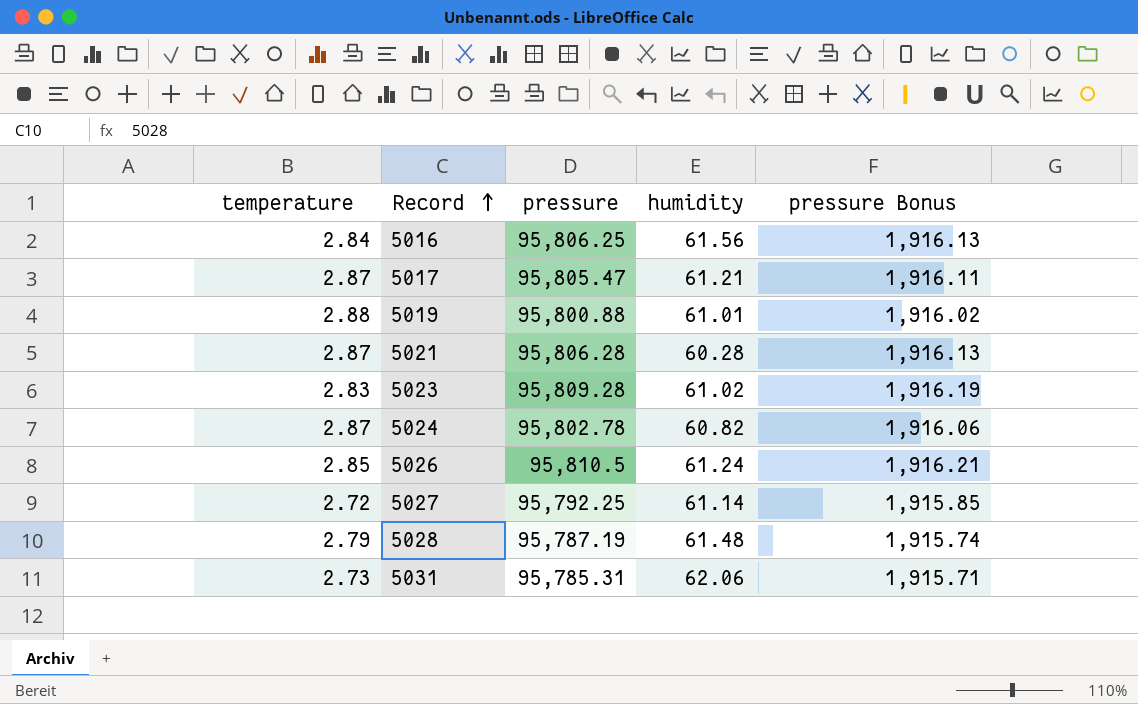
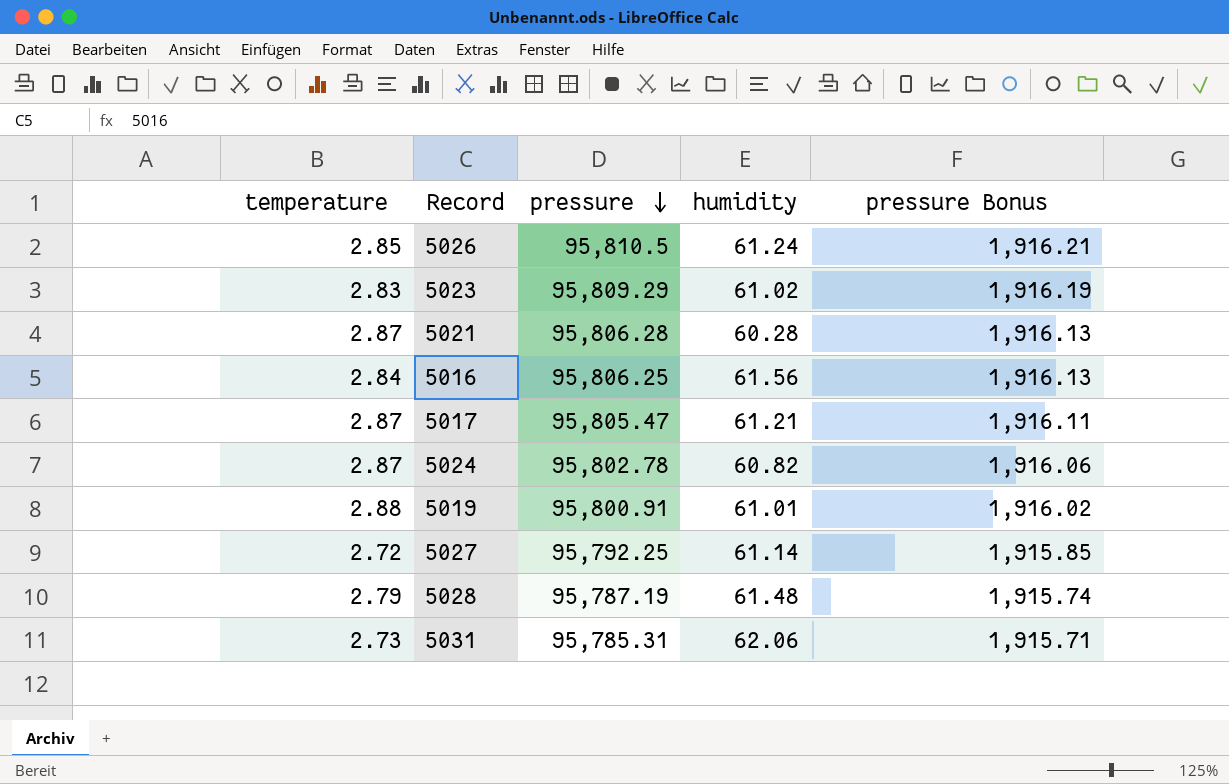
row order: Record ascending -> pressure descending
5023 | pressure: 95,809.28 -> 95,809.29
5019 | pressure: 95,800.88 -> 95,800.91

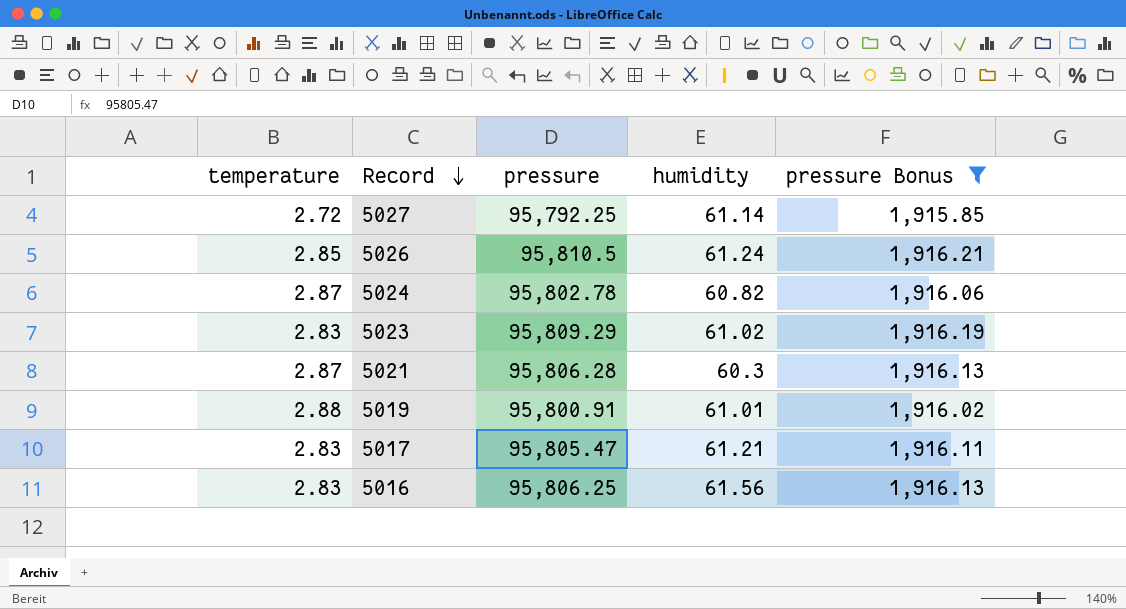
filter: none -> pressure Bonus >= 1,915.85
row order: pressure descending -> Record descending
5021 | humidity: 60.28 -> 60.3
5017 | temperature: 2.87 -> 2.83
5016 | temperature: 2.84 -> 2.83

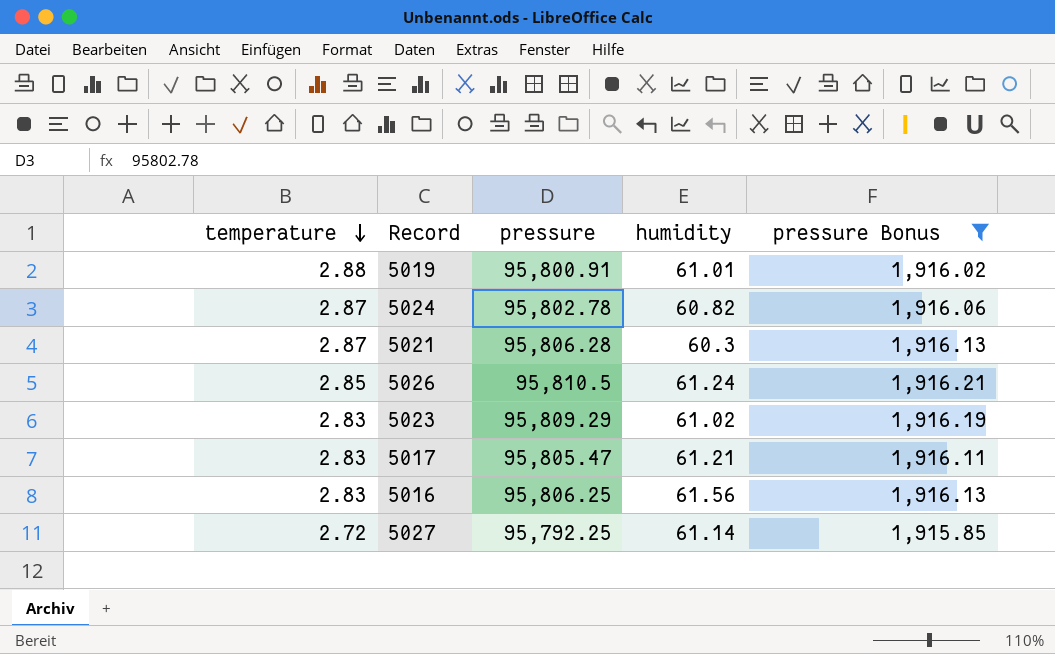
row order: Record descending -> temperature descending

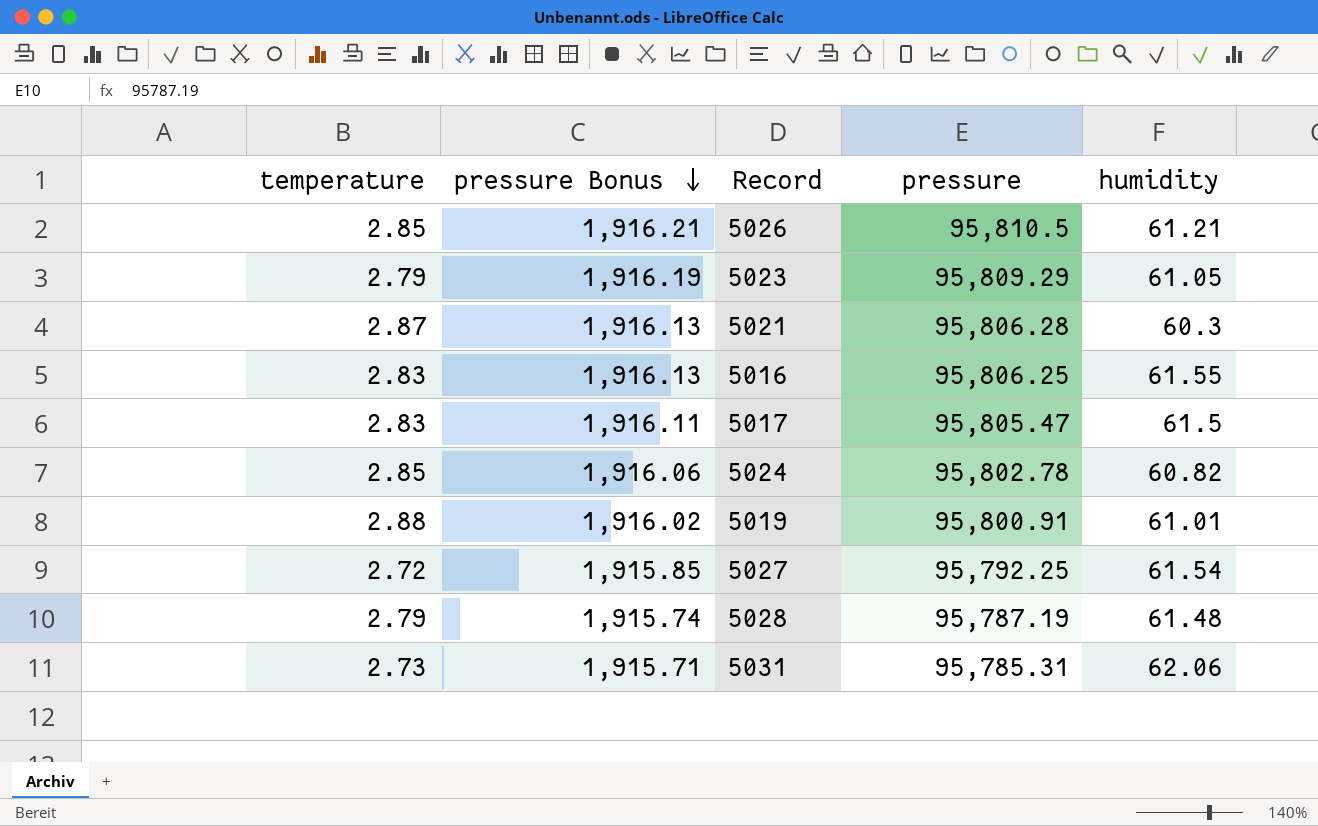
filter: pressure Bonus >= 1,915.85 -> none
row order: temperature descending -> pressure Bonus descending
column pressure Bonus | position: 5 -> 2
5026 | humidity: 61.24 -> 61.21
5023 | temperature: 2.83 -> 2.79
5023 | humidity: 61.02 -> 61.05
5016 | humidity: 61.56 -> 61.55
5017 | humidity: 61.21 -> 61.5
5024 | temperature: 2.87 -> 2.85
5027 | humidity: 61.14 -> 61.54

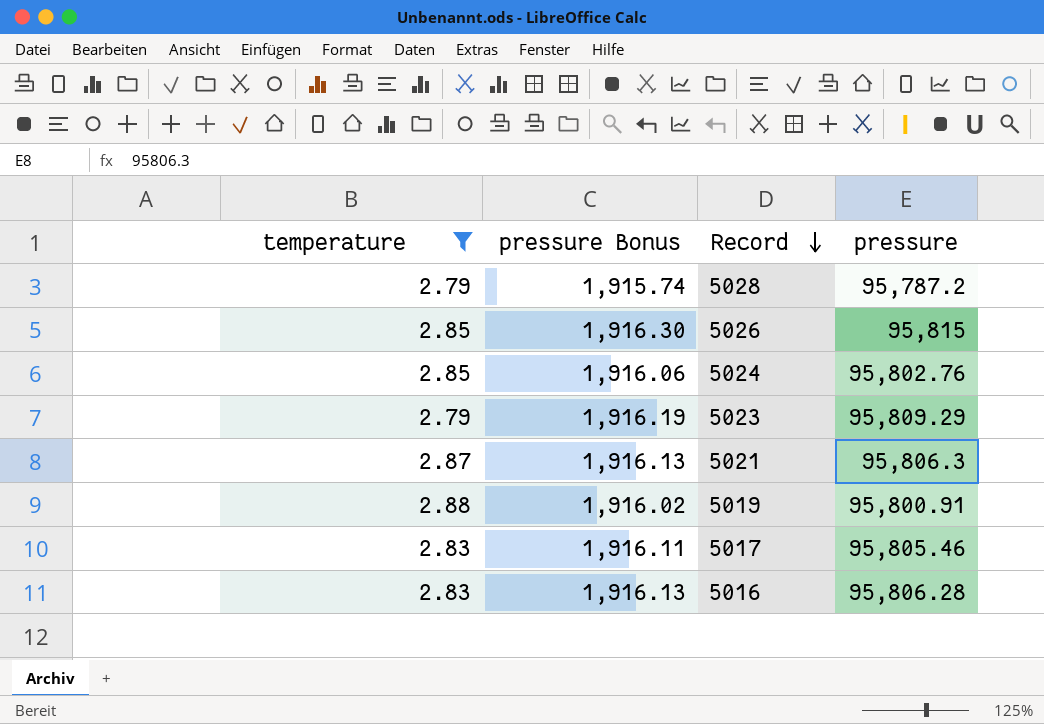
filter: none -> temperature >= 2.79
row order: pressure Bonus descending -> Record descending
column humidity | position: 5 -> none
5028 | pressure: 95,787.19 -> 95,787.2
5026 | pressure Bonus: 1,916.21 -> 1,916.30
5026 | pressure: 95,810.5 -> 95,815
5024 | pressure: 95,802.78 -> 95,802.76
5021 | pressure: 95,806.28 -> 95,806.3
5017 | pressure: 95,805.47 -> 95,805.46
5016 | pressure: 95,806.25 -> 95,806.28

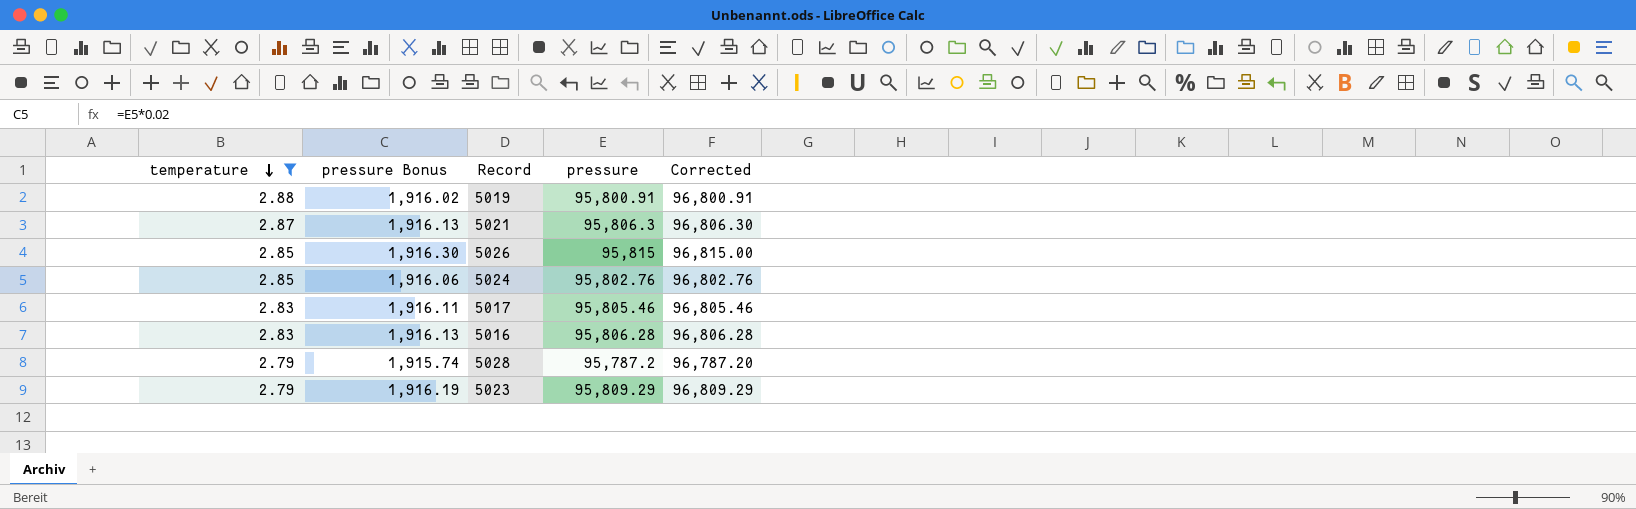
row order: Record descending -> temperature descending
column Corrected | formula: none -> [pressure] + 1000

